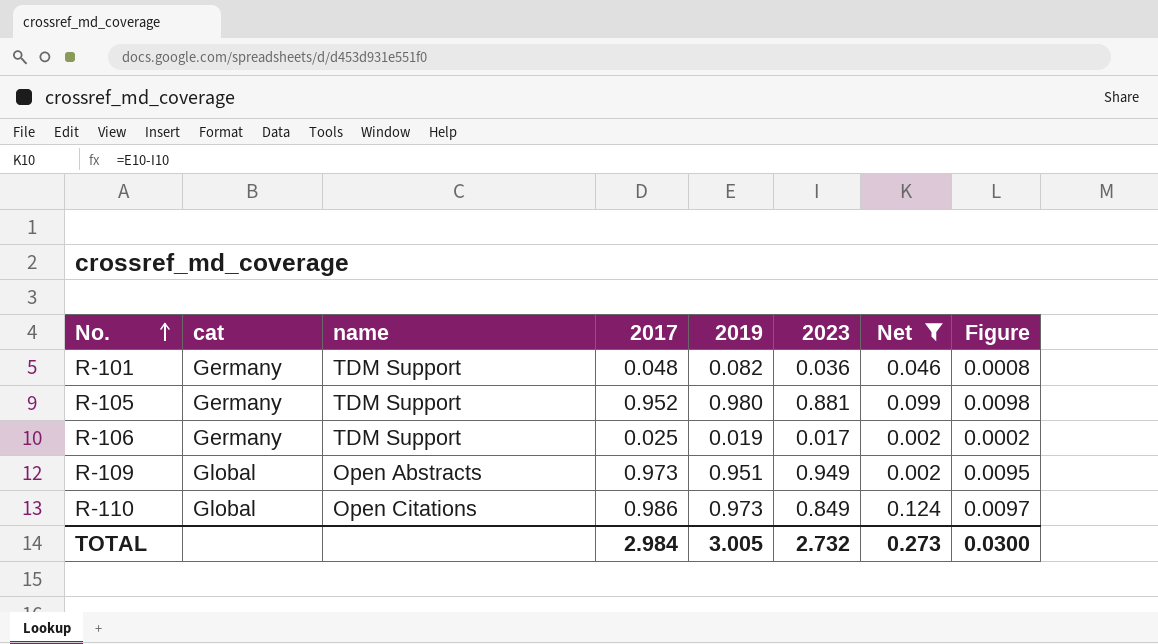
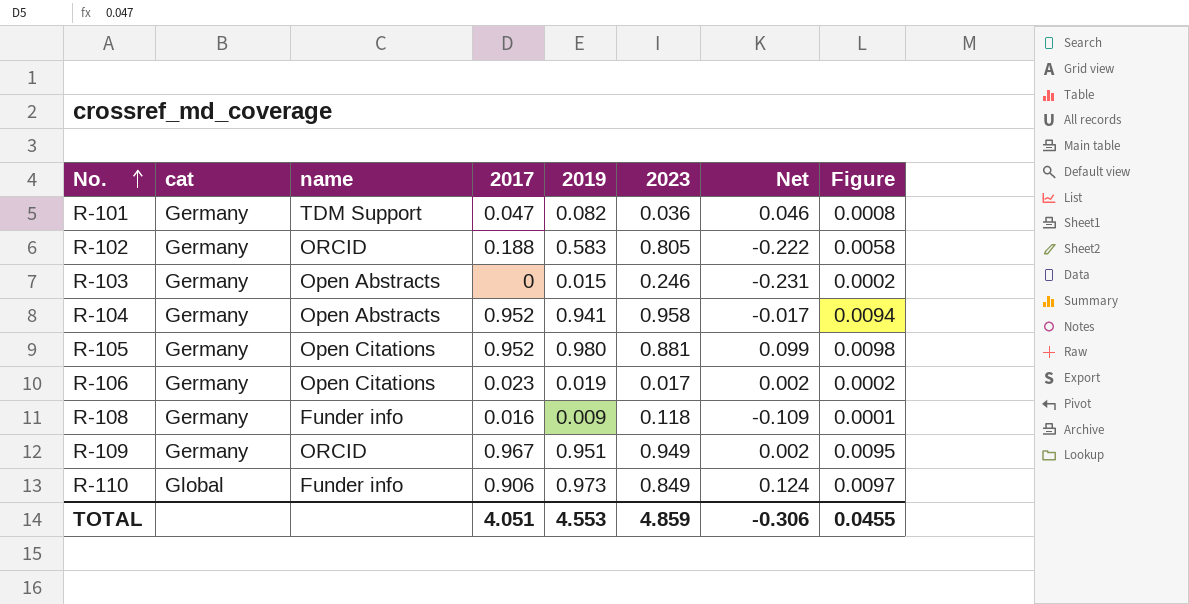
filter: Net >= 0.002 -> none
R-101 | 2017: 0.048 -> 0.047
R-105 | name: TDM Support -> Open Citations
R-106 | name: TDM Support -> Open Citations
R-106 | 2017: 0.025 -> 0.023
R-109 | cat: Global -> Germany
R-109 | name: Open Abstracts -> ORCID
R-109 | 2017: 0.973 -> 0.967
R-110 | name: Open Citations -> Funder info
R-110 | 2017: 0.986 -> 0.906
TOTAL | 2017: 2.984 -> 4.051
TOTAL | 2019: 3.005 -> 4.553
TOTAL | 2023: 2.732 -> 4.859
TOTAL | Net: 0.273 -> -0.306
TOTAL | Figure: 0.0300 -> 0.0455

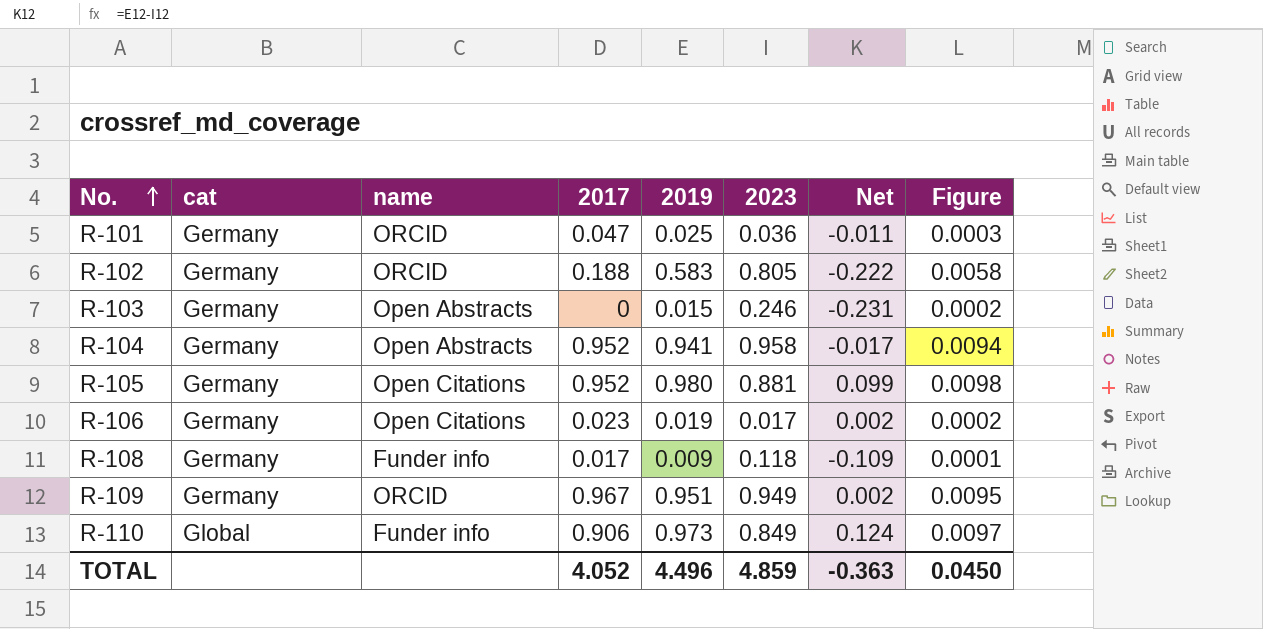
R-101 | name: TDM Support -> ORCID
R-101 | 2019: 0.082 -> 0.025
R-101 | Net: 0.046 -> -0.011
R-101 | Figure: 0.0008 -> 0.0003
R-108 | 2017: 0.016 -> 0.017
TOTAL | 2017: 4.051 -> 4.052
TOTAL | 2019: 4.553 -> 4.496
TOTAL | Net: -0.306 -> -0.363
TOTAL | Figure: 0.0455 -> 0.0450

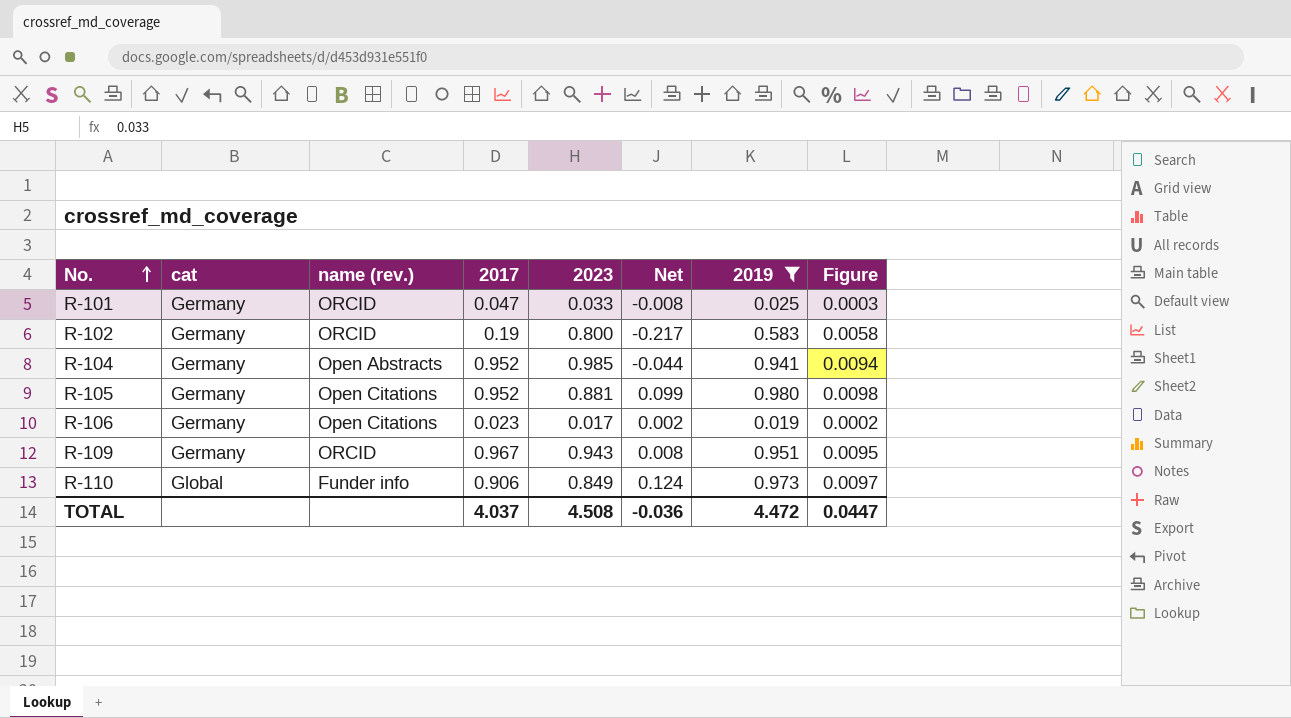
filter: none -> 2019 >= 0.019
column name: name -> name (rev.)
column 2019 | position: 5 -> 7
R-101 | 2023: 0.036 -> 0.033
R-101 | Net: -0.011 -> -0.008
R-102 | 2017: 0.188 -> 0.19
R-102 | 2023: 0.805 -> 0.800
R-102 | Net: -0.222 -> -0.217
R-104 | 2023: 0.958 -> 0.985
R-104 | Net: -0.017 -> -0.044
R-109 | 2023: 0.949 -> 0.943
R-109 | Net: 0.002 -> 0.008
TOTAL | 2017: 4.052 -> 4.037
TOTAL | 2023: 4.859 -> 4.508
TOTAL | Net: -0.363 -> -0.036
TOTAL | 2019: 4.496 -> 4.472
TOTAL | Figure: 0.0450 -> 0.0447

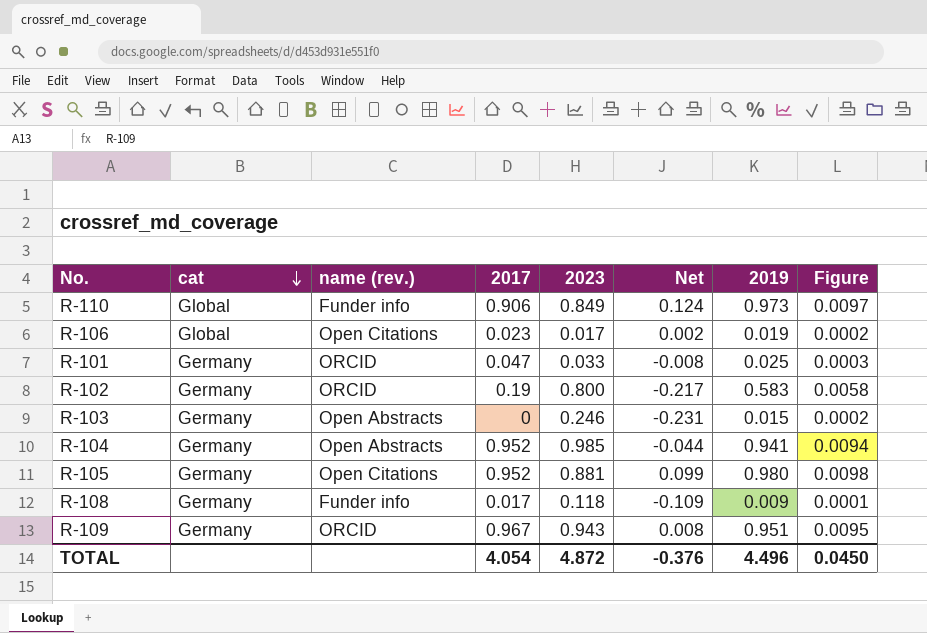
filter: 2019 >= 0.019 -> none
row order: No. ascending -> cat descending
R-106 | cat: Germany -> Global
TOTAL | 2017: 4.037 -> 4.054
TOTAL | 2023: 4.508 -> 4.872
TOTAL | Net: -0.036 -> -0.376
TOTAL | 2019: 4.472 -> 4.496
TOTAL | Figure: 0.0447 -> 0.0450

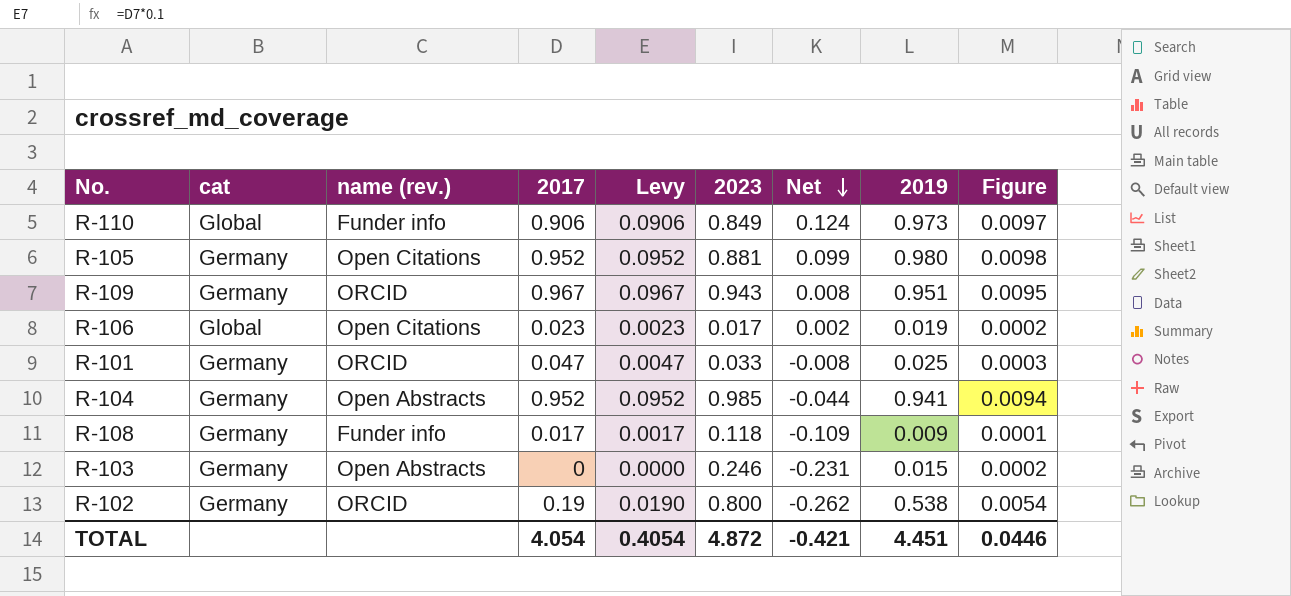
row order: cat descending -> Net descending
column Levy | formula: none -> [2017] * 0.1
R-102 | Net: -0.217 -> -0.262
R-102 | 2019: 0.583 -> 0.538
R-102 | Figure: 0.0058 -> 0.0054
TOTAL | Net: -0.376 -> -0.421
TOTAL | 2019: 4.496 -> 4.451
TOTAL | Figure: 0.0450 -> 0.0446

